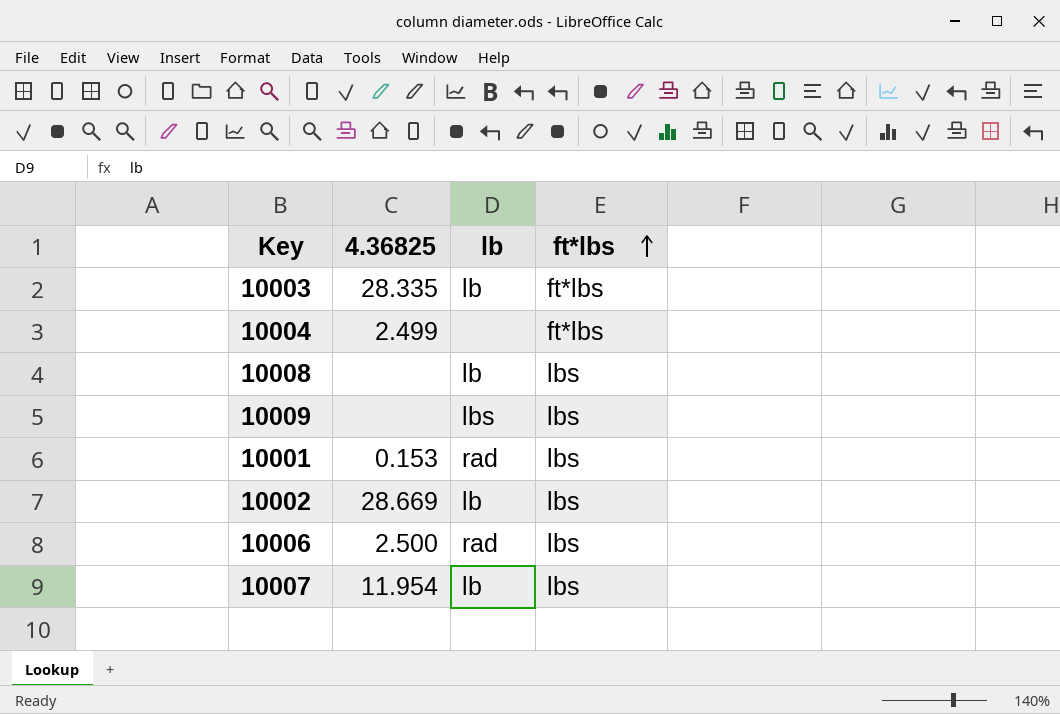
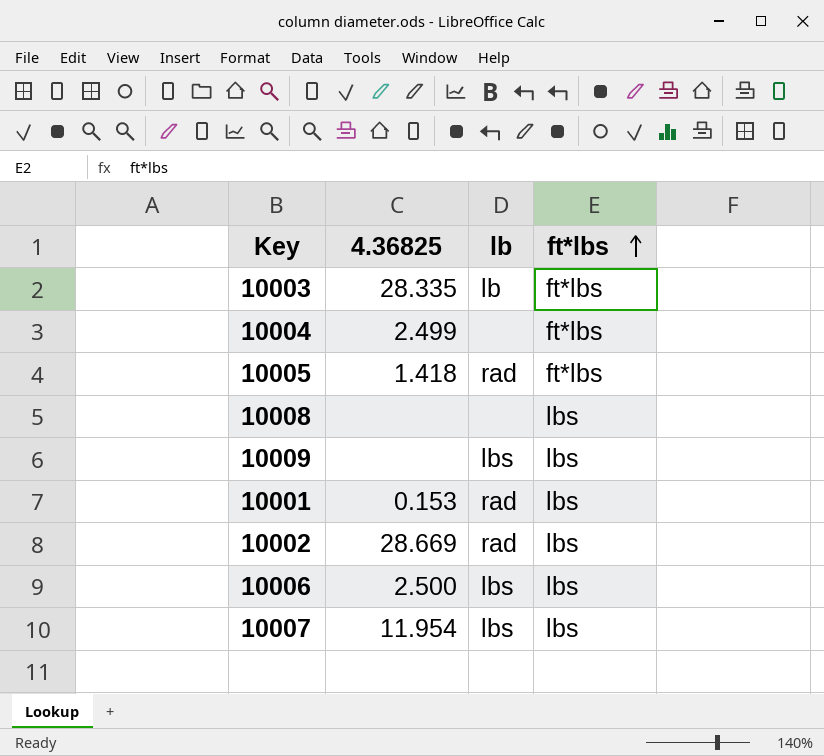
row 10005: none -> 1.418 | rad | ft*lbs
10008 | lb: lb -> none
10002 | lb: lb -> rad
10006 | lb: rad -> lbs
10007 | lb: lb -> lbs

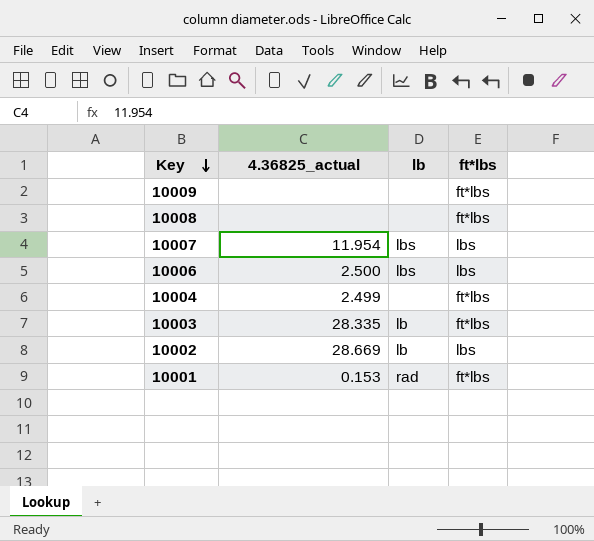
row order: ft*lbs ascending -> Key descending
column name: 4.36825 -> 4.36825_actual
row 10005: 1.418 | rad | ft*lbs -> none
10009 | lb: lbs -> none
10009 | ft*lbs: lbs -> ft*lbs
10008 | ft*lbs: lbs -> ft*lbs
10002 | lb: rad -> lb
10001 | ft*lbs: lbs -> ft*lbs

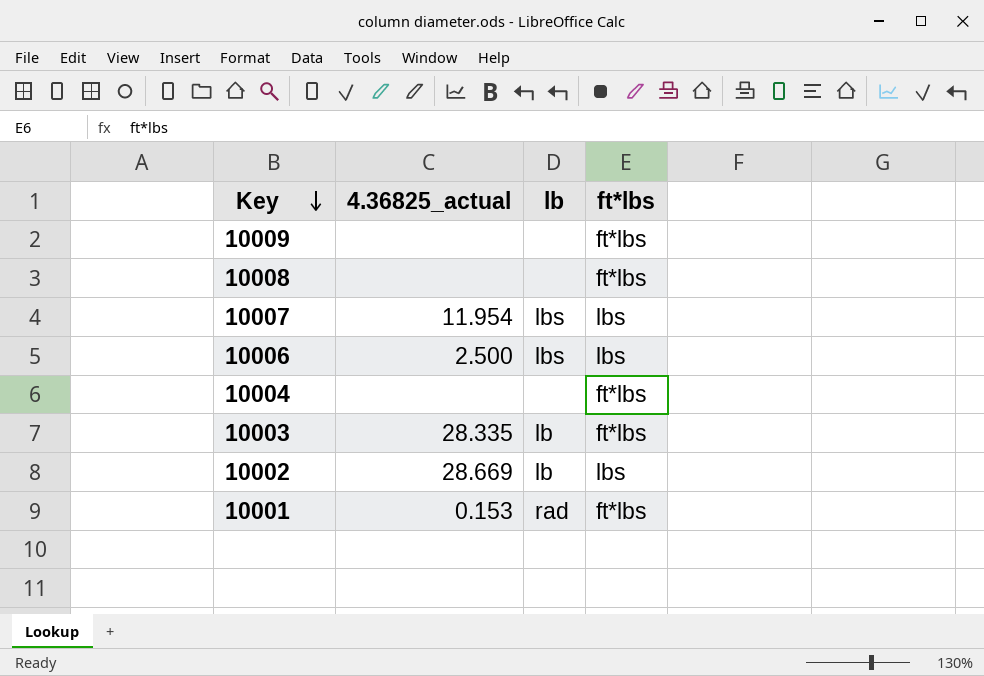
10004 | 4.36825_actual: 2.499 -> none

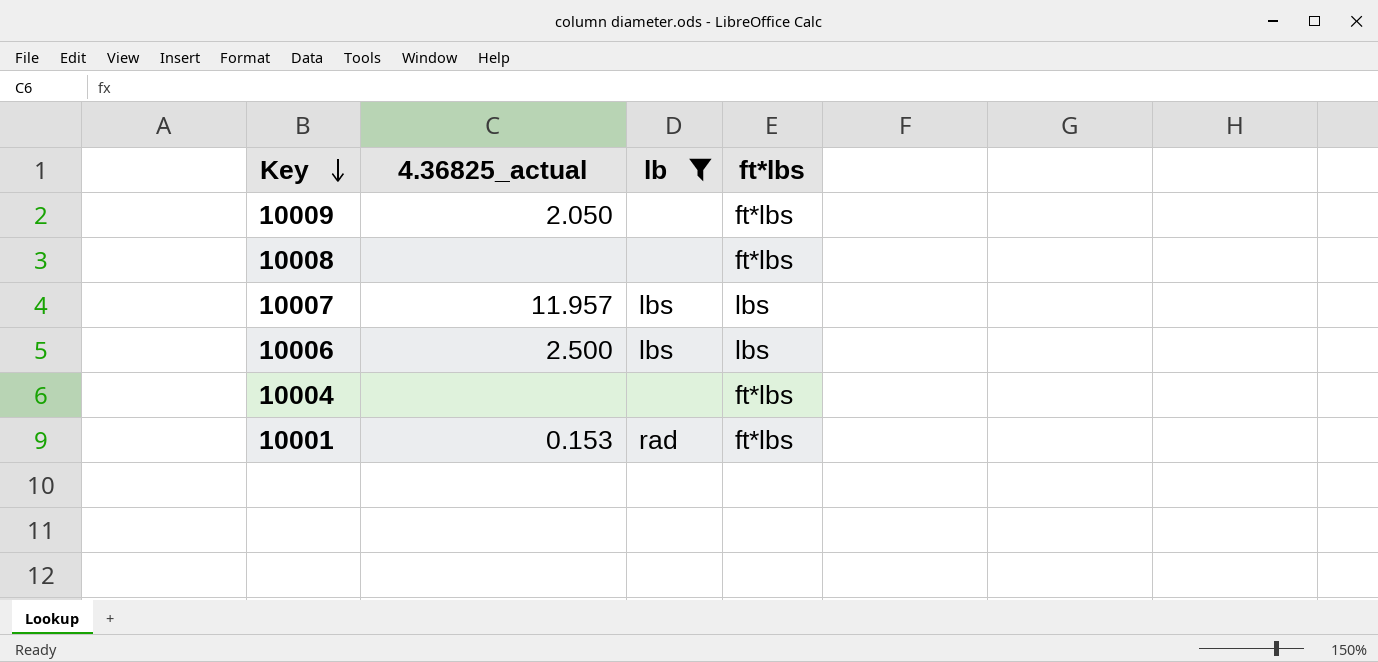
filter: none -> lb != lb
10009 | 4.36825_actual: none -> 2.050
10007 | 4.36825_actual: 11.954 -> 11.957

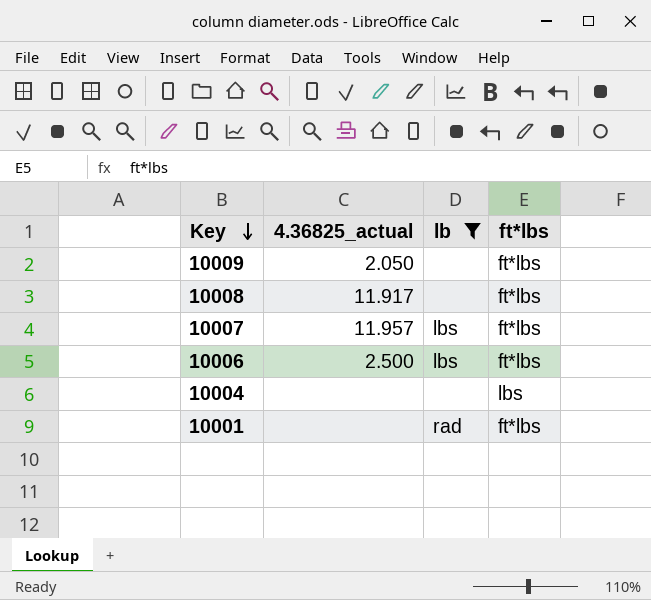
10008 | 4.36825_actual: none -> 11.917
10007 | ft*lbs: lbs -> ft*lbs
10006 | ft*lbs: lbs -> ft*lbs
10004 | ft*lbs: ft*lbs -> lbs
10001 | 4.36825_actual: 0.153 -> none

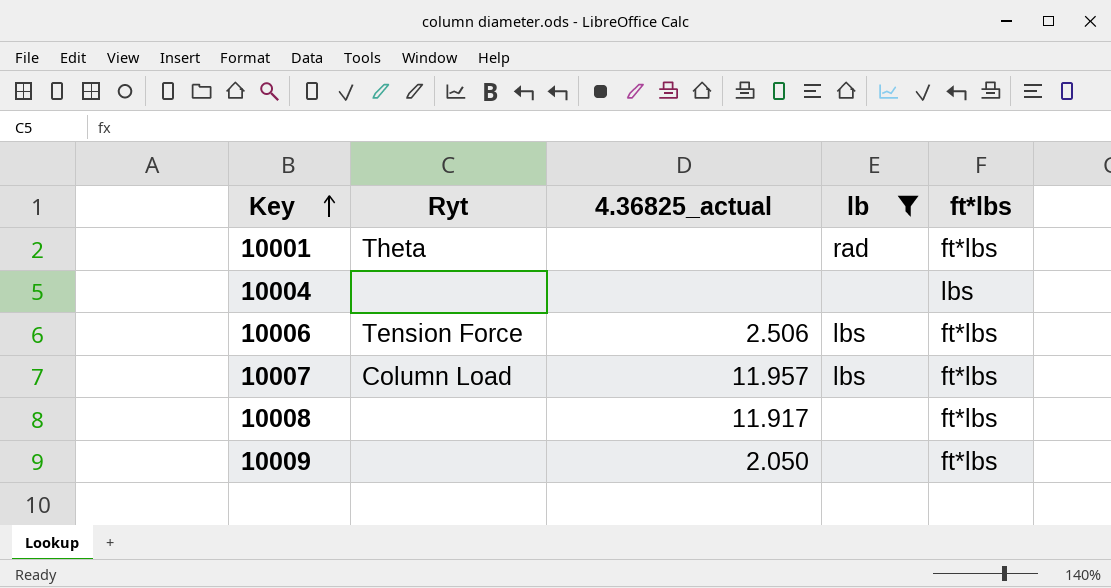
row order: Key descending -> Key ascending
column Ryt | position: none -> 2
10006 | 4.36825_actual: 2.500 -> 2.506

